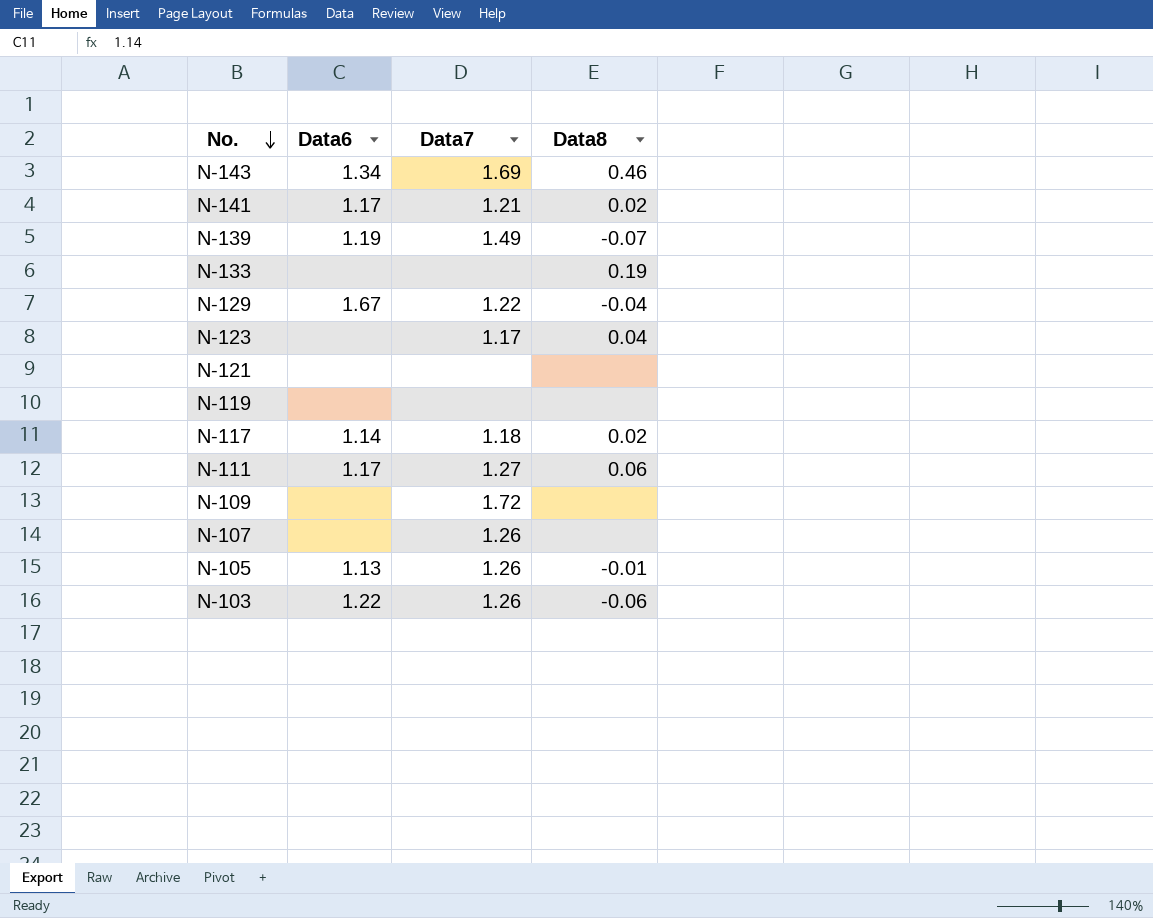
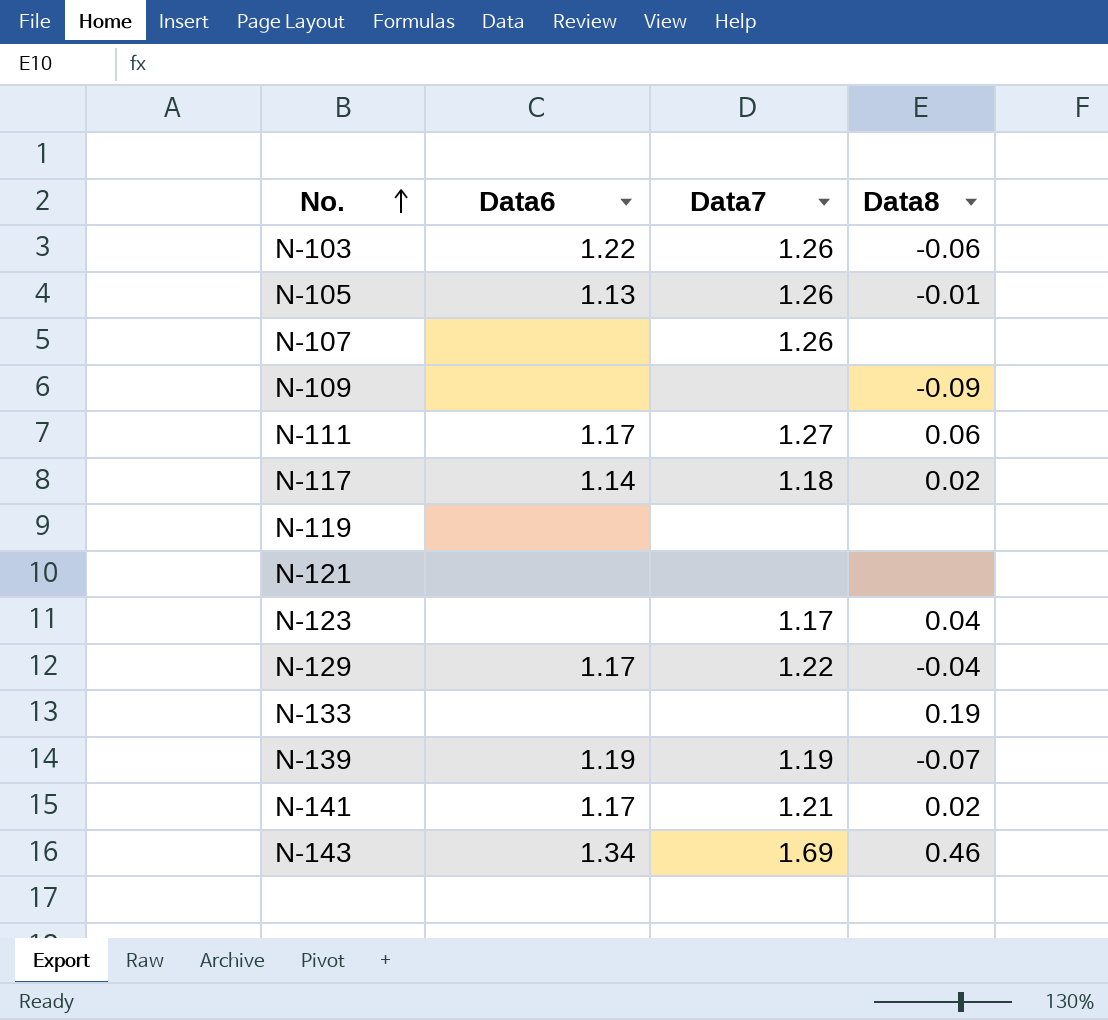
row order: No. descending -> No. ascending
N-109 | Data7: 1.72 -> none
N-109 | Data8: none -> -0.09
N-129 | Data6: 1.67 -> 1.17
N-139 | Data7: 1.49 -> 1.19

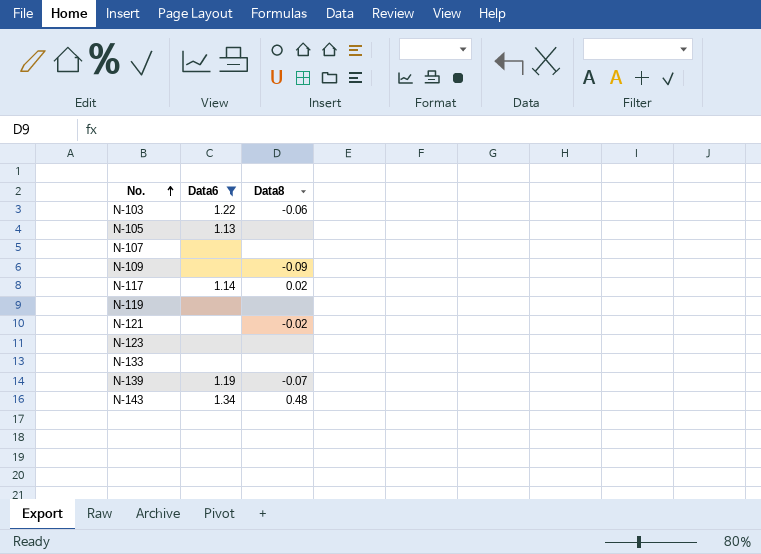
filter: none -> Data6 != 1.17
column Data7 | position: 3 -> none
N-105 | Data8: -0.01 -> none
N-121 | Data8: none -> -0.02
N-123 | Data8: 0.04 -> none
N-133 | Data8: 0.19 -> none
N-143 | Data8: 0.46 -> 0.48

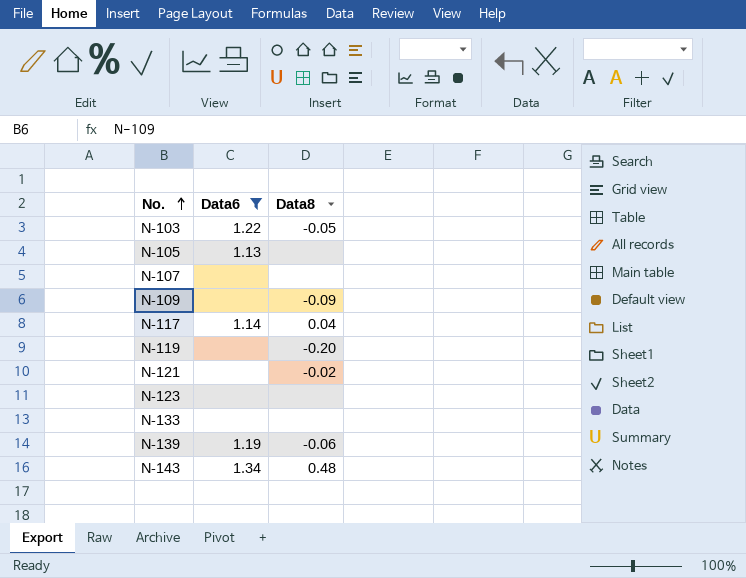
N-103 | Data8: -0.06 -> -0.05
N-117 | Data8: 0.02 -> 0.04
N-119 | Data8: none -> -0.20
N-139 | Data8: -0.07 -> -0.06

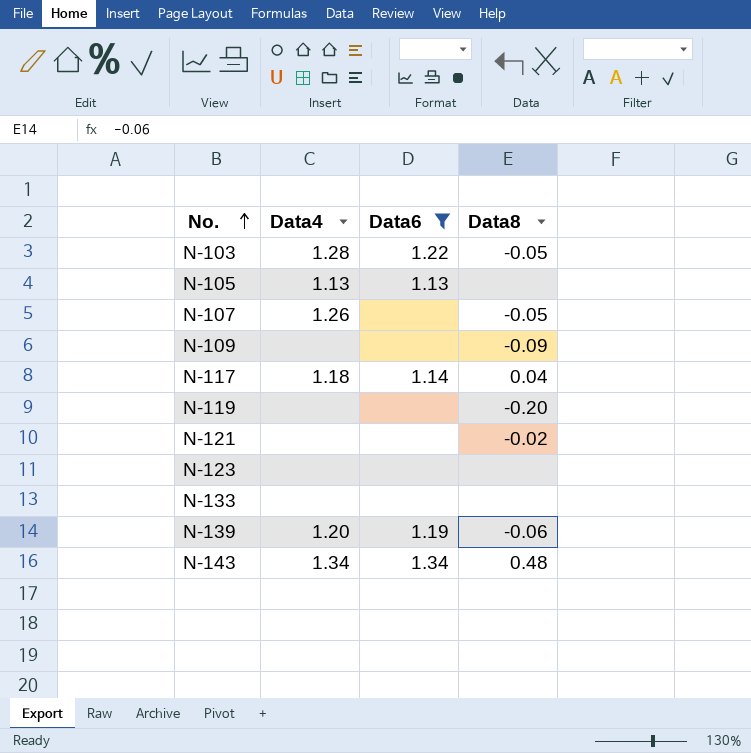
column Data4 | position: none -> 2
N-107 | Data8: none -> -0.05

